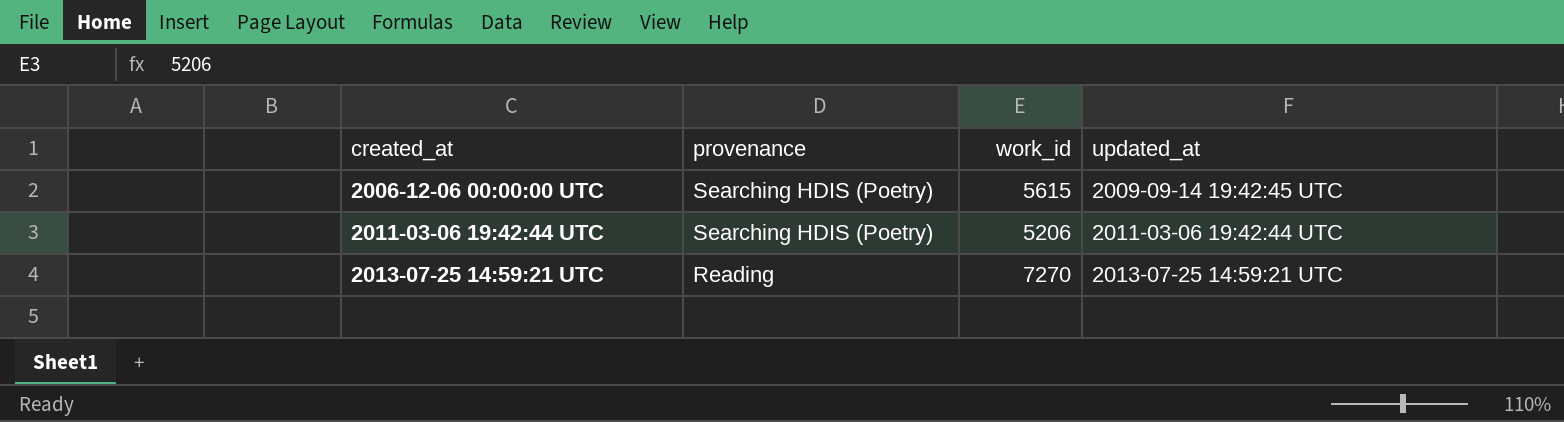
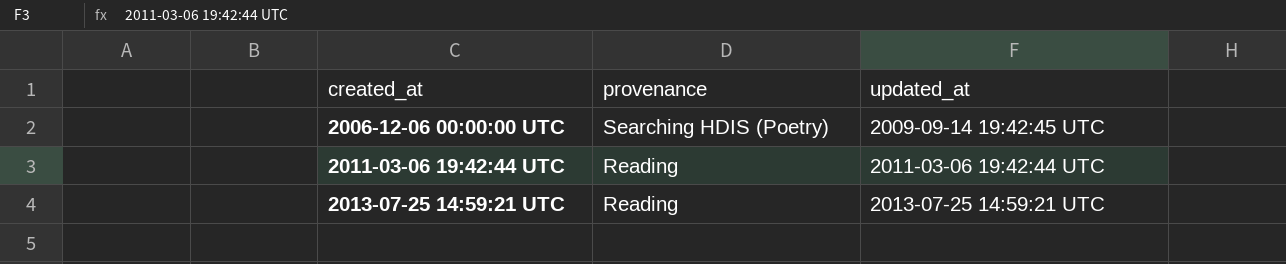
column work_id | position: 3 -> none
2011-03-06 19:42:44 UTC | provenance: Searching HDIS (Poetry) -> Reading

